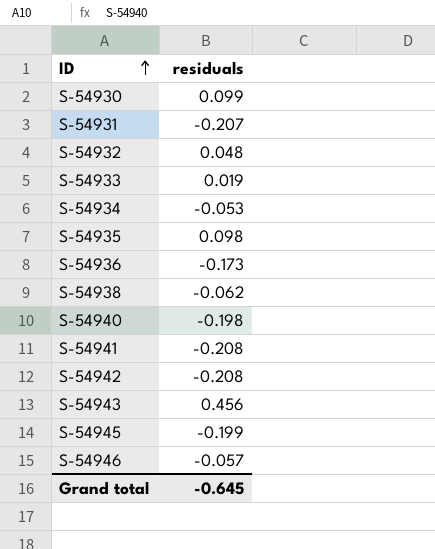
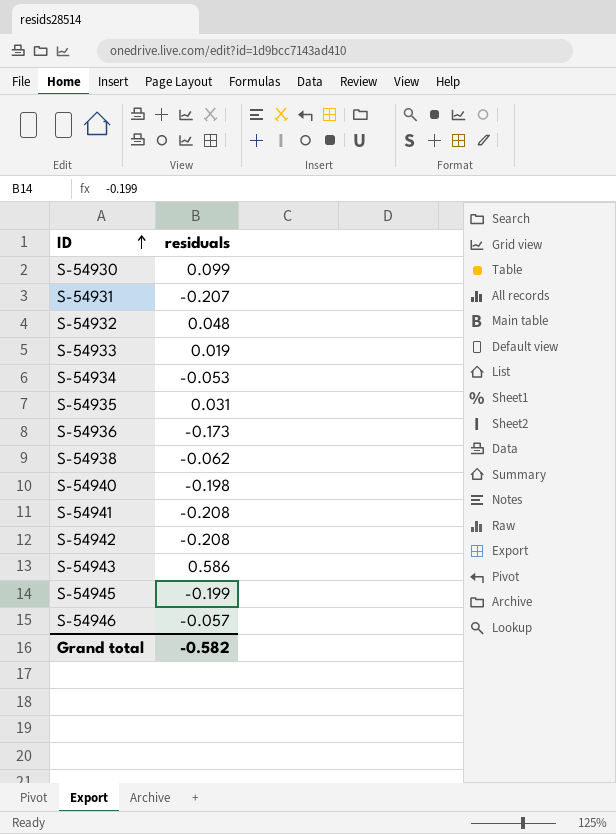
S-54935 | residuals: 0.098 -> 0.031
S-54943 | residuals: 0.456 -> 0.586
Grand total | residuals: -0.645 -> -0.582

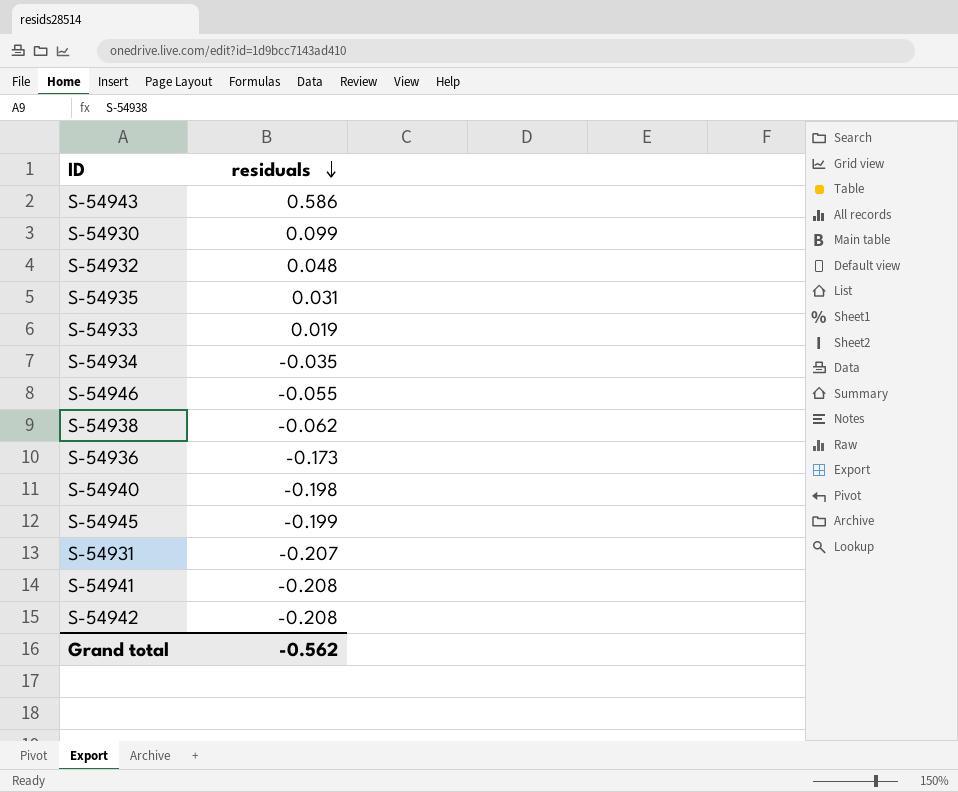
row order: ID ascending -> residuals descending
S-54934 | residuals: -0.053 -> -0.035
S-54946 | residuals: -0.057 -> -0.055
Grand total | residuals: -0.582 -> -0.562

